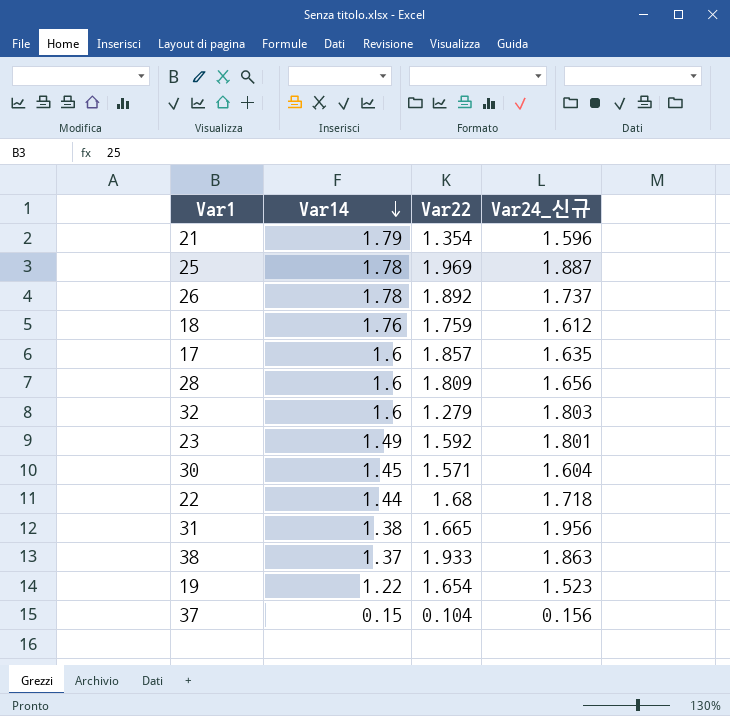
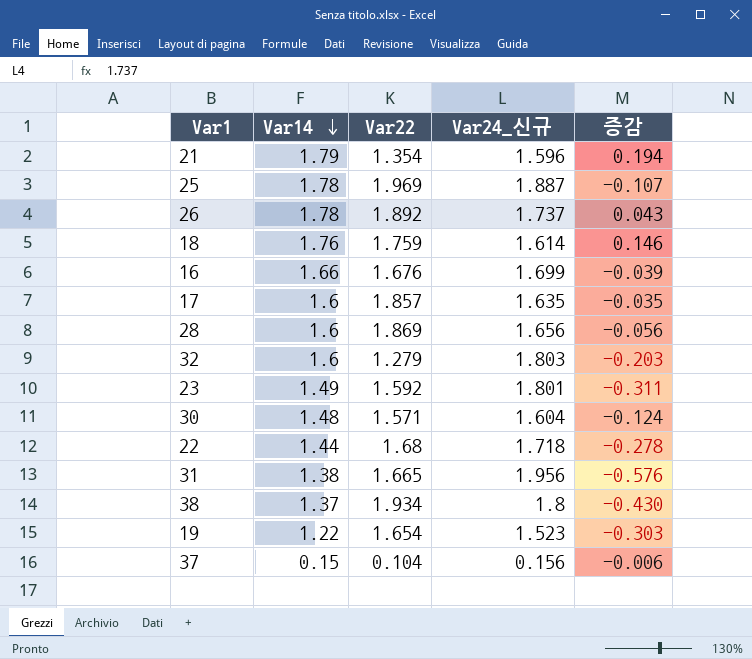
column 증감 | formula: none -> [Var14] - [Var24_신규]
18 | Var24_신규: 1.612 -> 1.614
row 16: none -> 1.66 | 1.676 | 1.699 | -0.039
28 | Var22: 1.809 -> 1.869
30 | Var14: 1.45 -> 1.48
38 | Var22: 1.933 -> 1.934
38 | Var24_신규: 1.863 -> 1.8

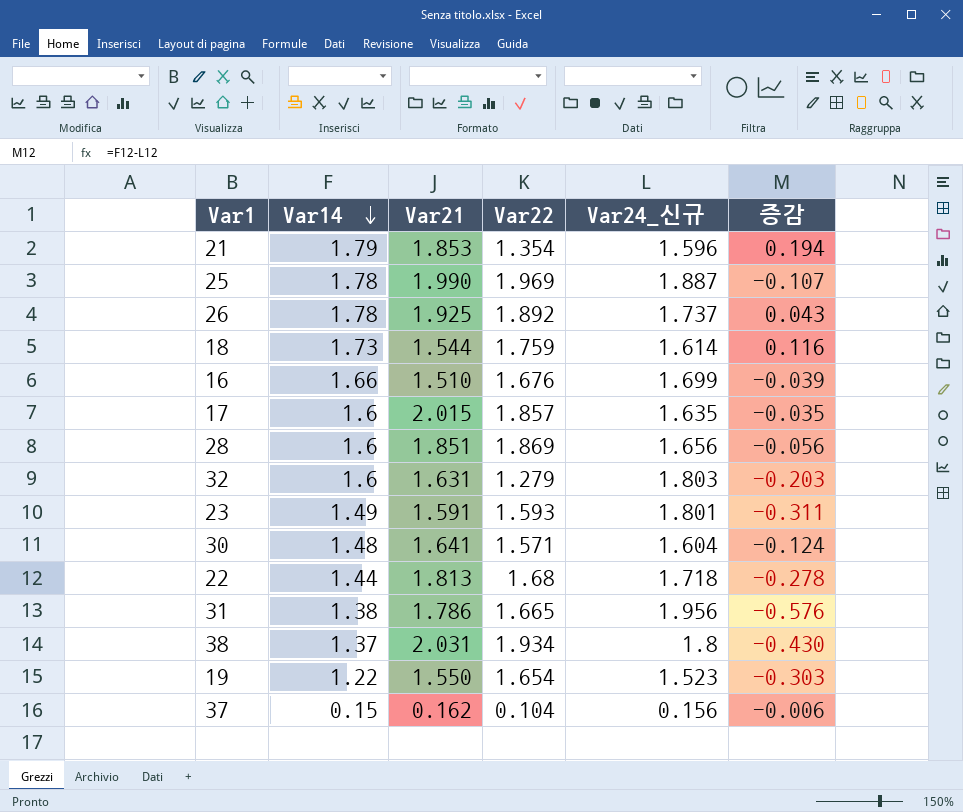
column Var21 | position: none -> 3
18 | Var14: 1.76 -> 1.73
18 | 증감: 0.146 -> 0.116
23 | Var22: 1.592 -> 1.593

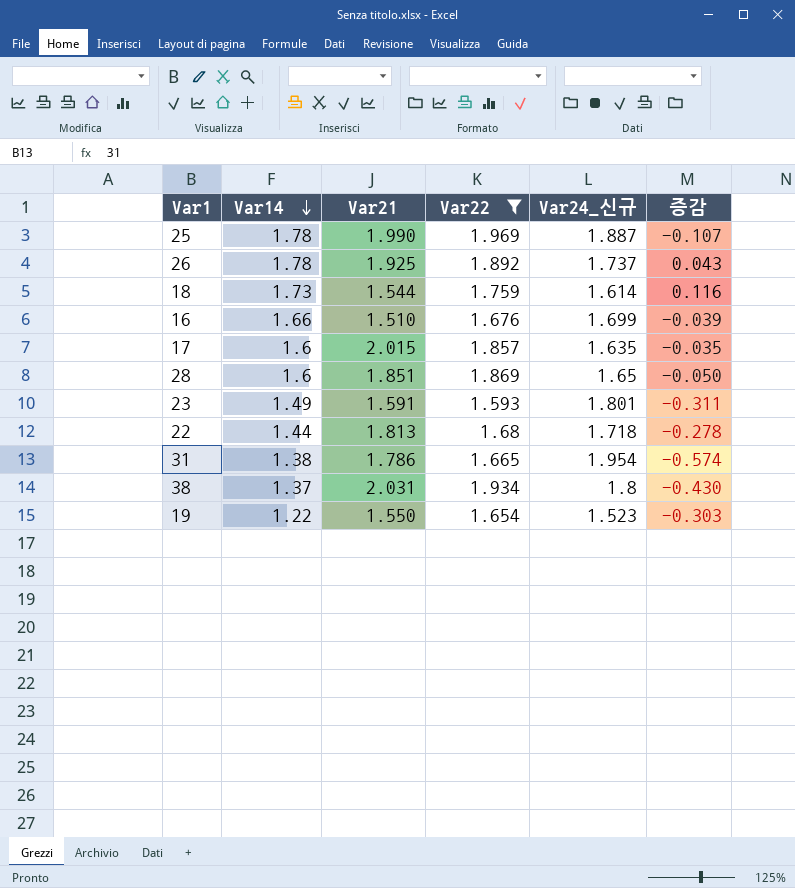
filter: none -> Var22 >= 1.593
28 | Var24_신규: 1.656 -> 1.65
28 | 증감: -0.056 -> -0.050
31 | Var24_신규: 1.956 -> 1.954
31 | 증감: -0.576 -> -0.574

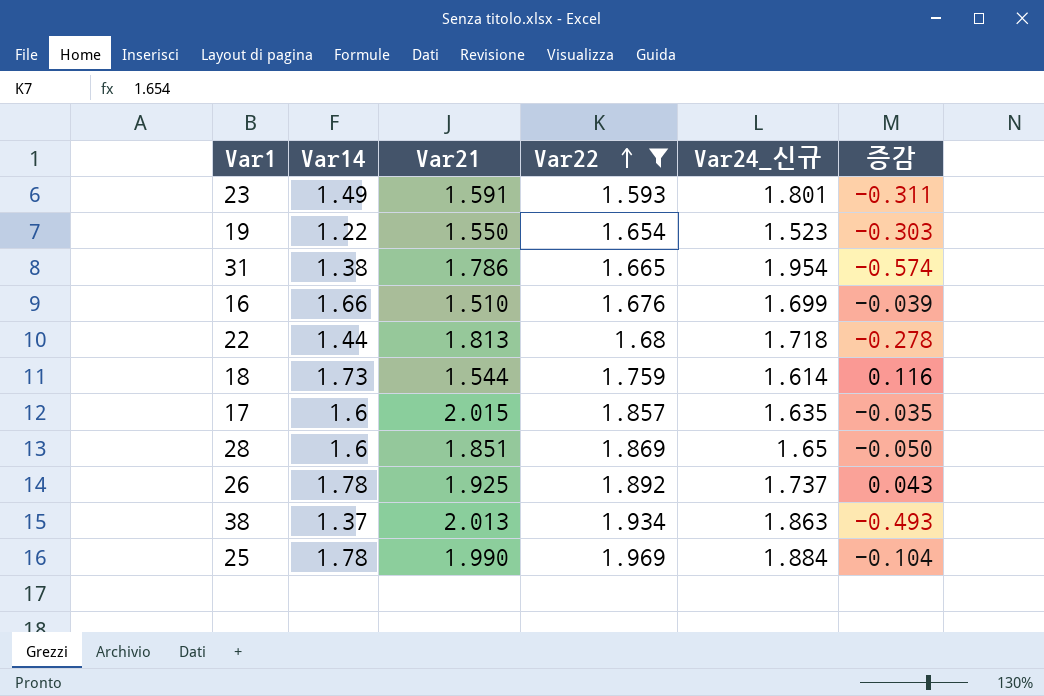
row order: Var14 descending -> Var22 ascending
38 | Var21: 2.031 -> 2.013
38 | Var24_신규: 1.8 -> 1.863
38 | 증감: -0.430 -> -0.493
25 | Var24_신규: 1.887 -> 1.884
25 | 증감: -0.107 -> -0.104

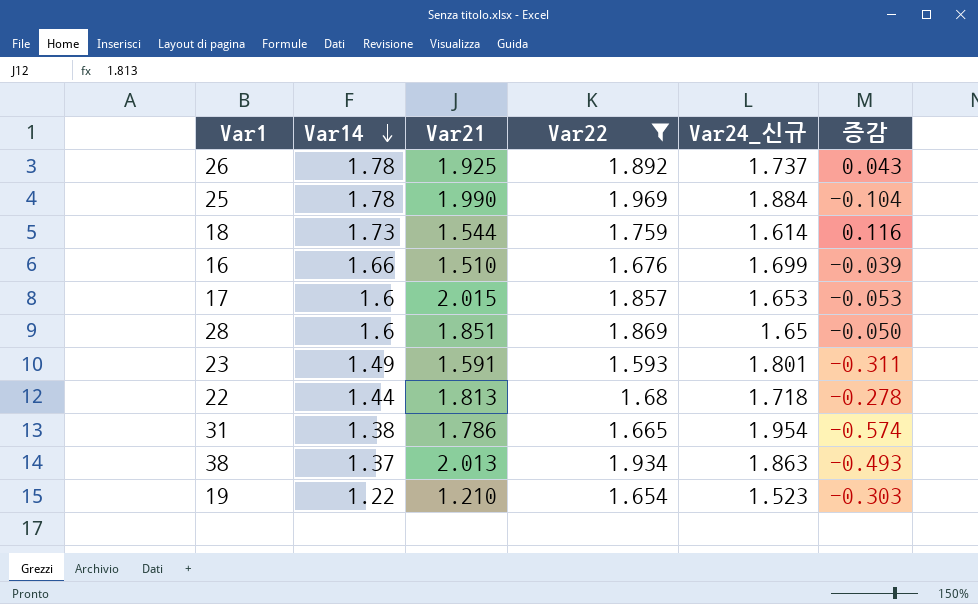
row order: Var22 ascending -> Var14 descending
17 | Var24_신규: 1.635 -> 1.653
17 | 증감: -0.035 -> -0.053
19 | Var21: 1.550 -> 1.210

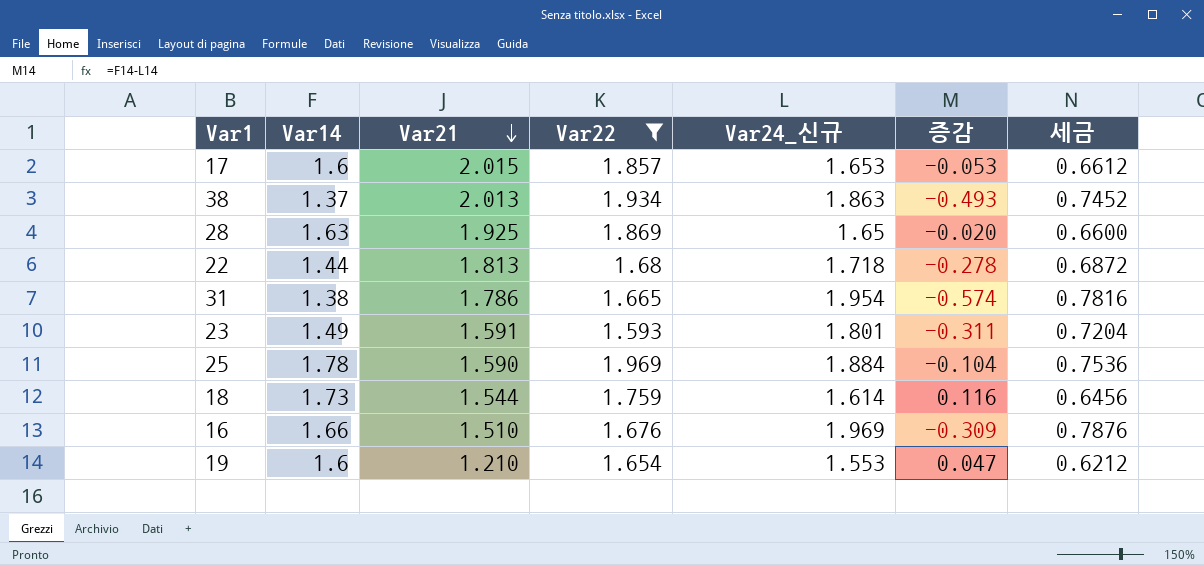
row order: Var14 descending -> Var21 descending
column 세금 | formula: none -> [Var24_신규] * 0.4
row 26: 1.78 | 1.925 | 1.892 | 1.737 | 0.043 -> none
28 | Var14: 1.6 -> 1.63
28 | Var21: 1.851 -> 1.925
28 | 증감: -0.050 -> -0.020
25 | Var21: 1.990 -> 1.590
16 | Var24_신규: 1.699 -> 1.969
16 | 증감: -0.039 -> -0.309
19 | Var14: 1.22 -> 1.6
19 | Var24_신규: 1.523 -> 1.553
19 | 증감: -0.303 -> 0.047

